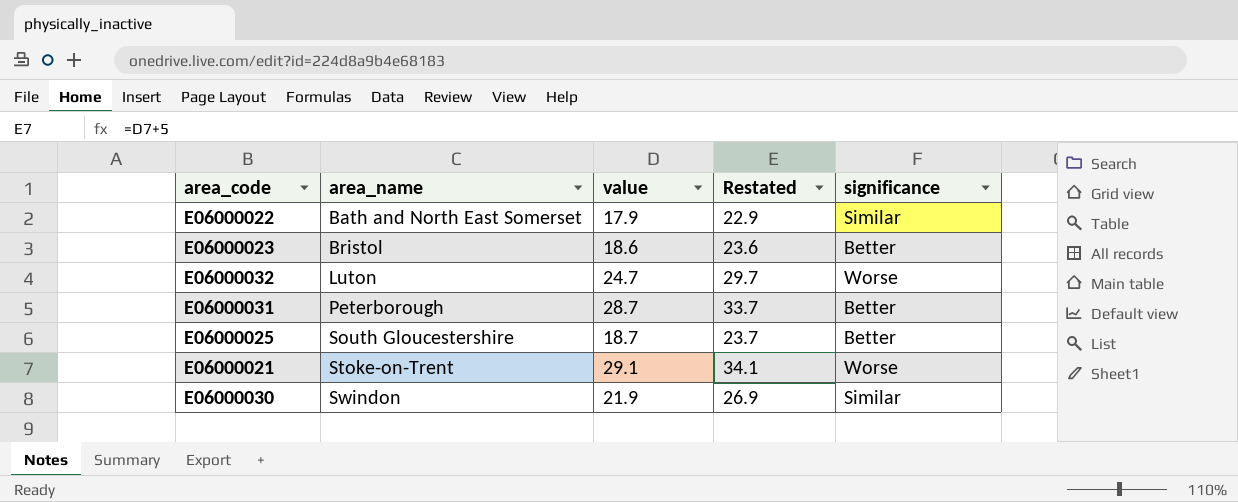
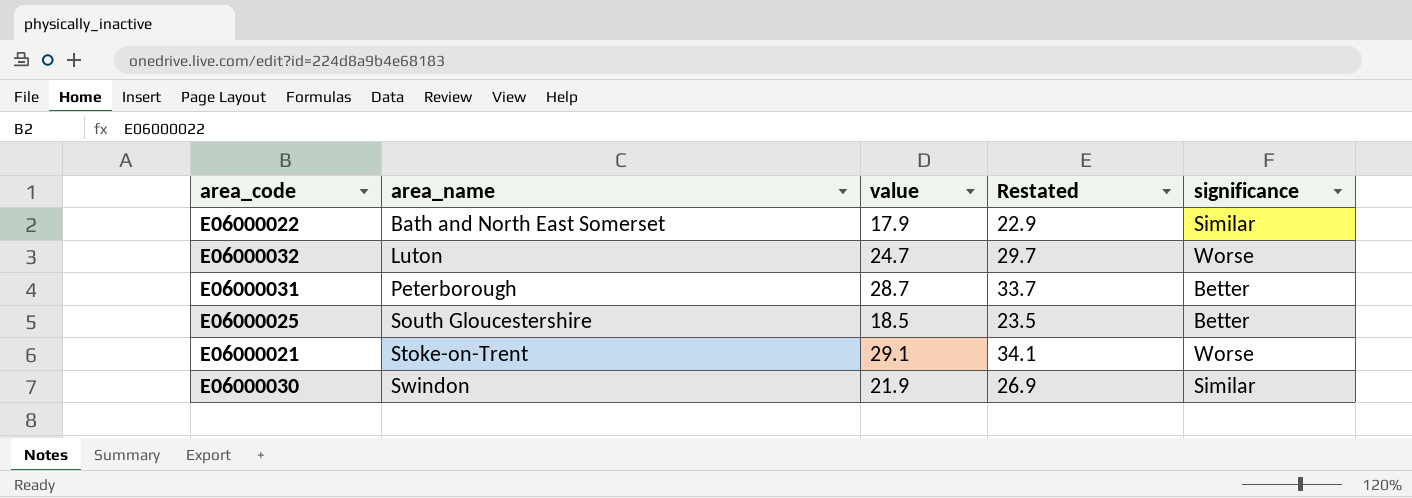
row E06000023: Bristol | 18.6 | 23.6 | Better -> none
E06000025 | value: 18.7 -> 18.5
E06000025 | Restated: 23.7 -> 23.5

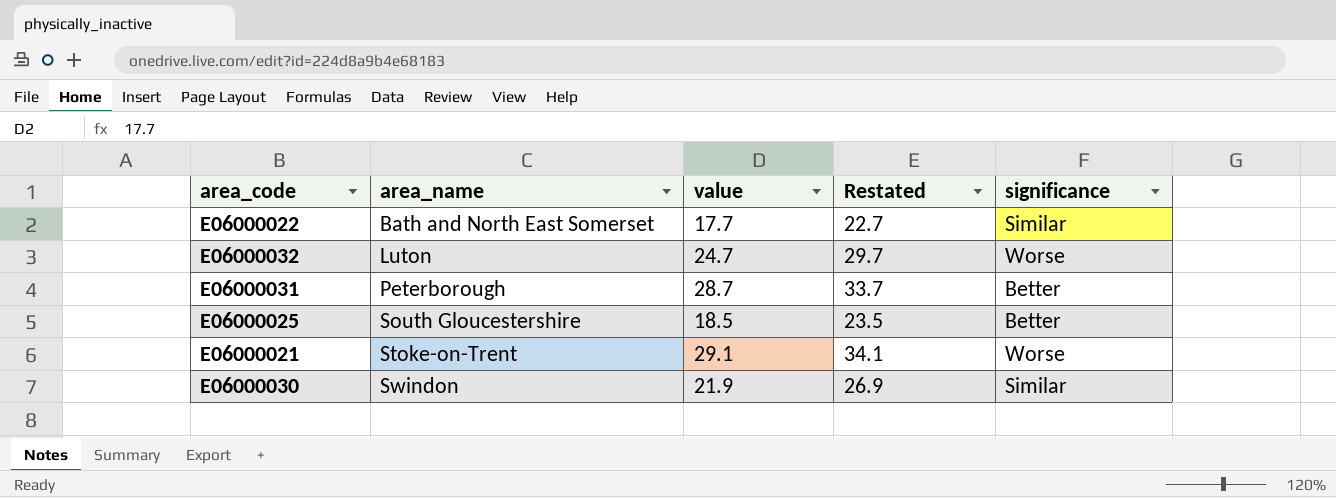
E06000022 | value: 17.9 -> 17.7
E06000022 | Restated: 22.9 -> 22.7

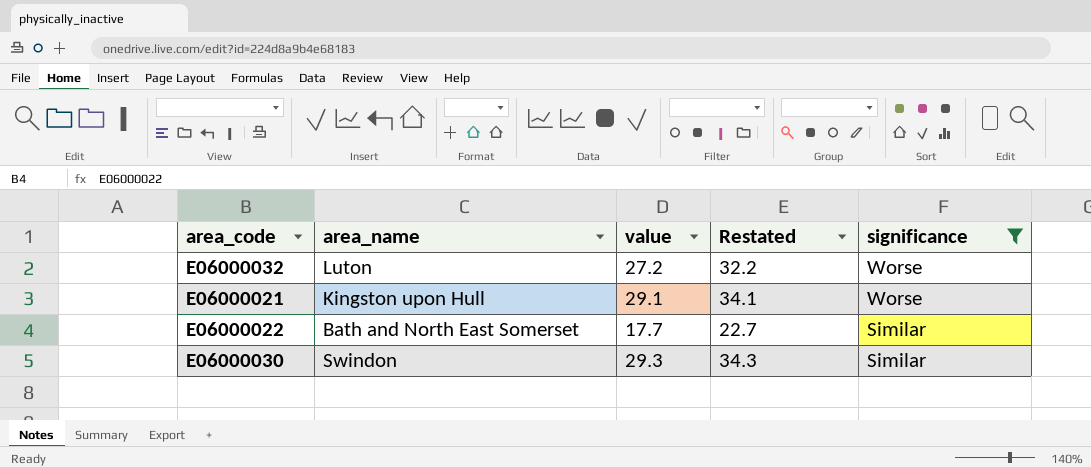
filter: none -> significance != Better
row order: area_name ascending -> significance descending
E06000032 | value: 24.7 -> 27.2
E06000032 | Restated: 29.7 -> 32.2
E06000021 | area_name: Stoke-on-Trent -> Kingston upon Hull
E06000030 | value: 21.9 -> 29.3
E06000030 | Restated: 26.9 -> 34.3

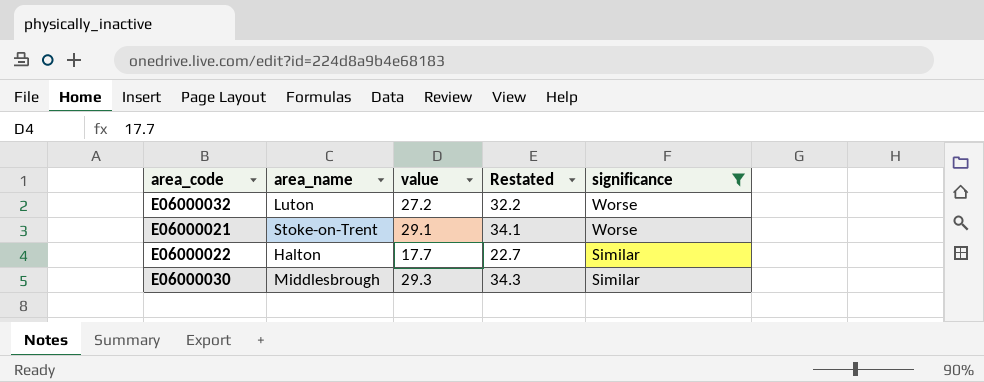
E06000021 | area_name: Kingston upon Hull -> Stoke-on-Trent
E06000022 | area_name: Bath and North East Somerset -> Halton
E06000030 | area_name: Swindon -> Middlesbrough

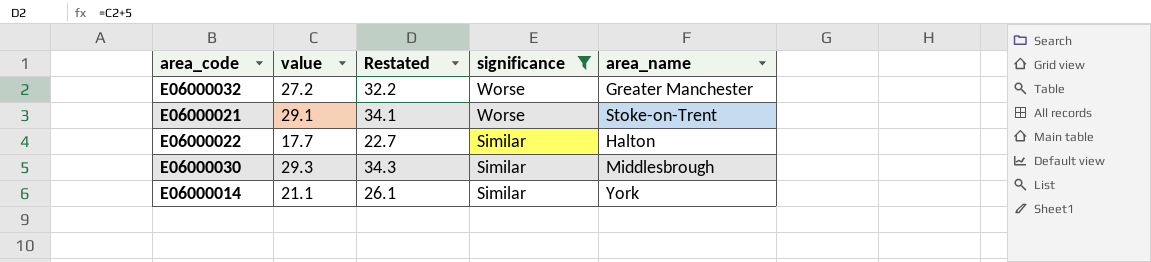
column area_name | position: 2 -> 5
E06000032 | area_name: Luton -> Greater Manchester
row E06000014: none -> 21.1 | 26.1 | Similar | York

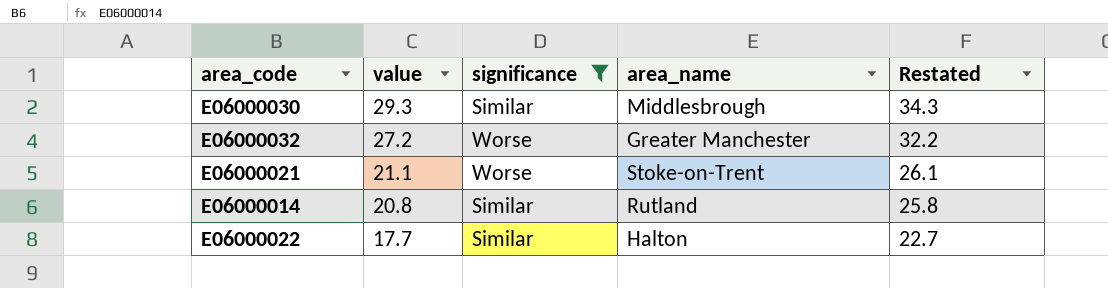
row order: significance descending -> value descending
column Restated | position: 3 -> 5
E06000021 | value: 29.1 -> 21.1
E06000021 | Restated: 34.1 -> 26.1
E06000014 | value: 21.1 -> 20.8
E06000014 | area_name: York -> Rutland
E06000014 | Restated: 26.1 -> 25.8

